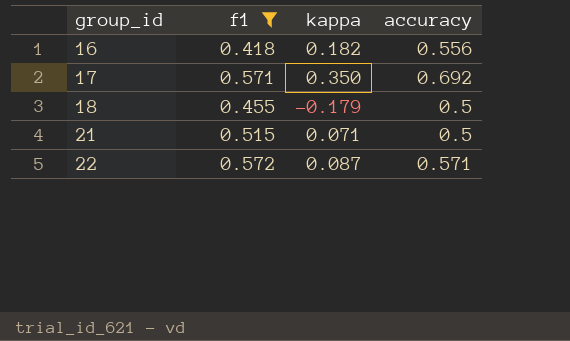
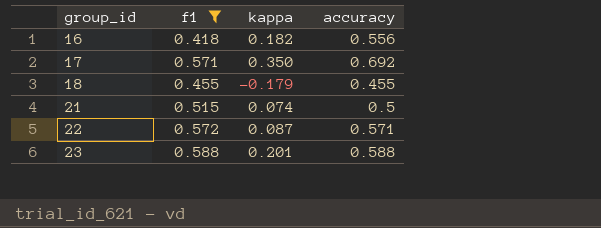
18 | accuracy: 0.5 -> 0.455
21 | kappa: 0.071 -> 0.074
row 23: none -> 0.588 | 0.201 | 0.588

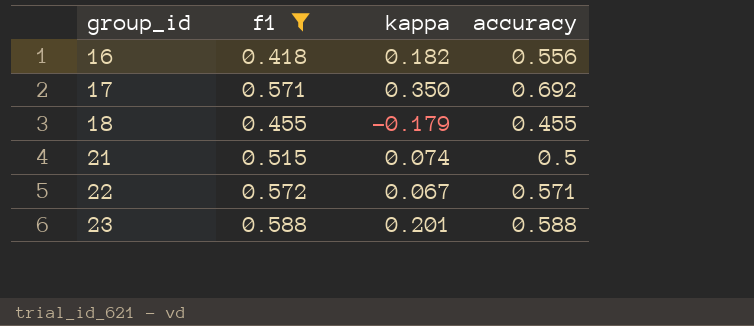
22 | kappa: 0.087 -> 0.067

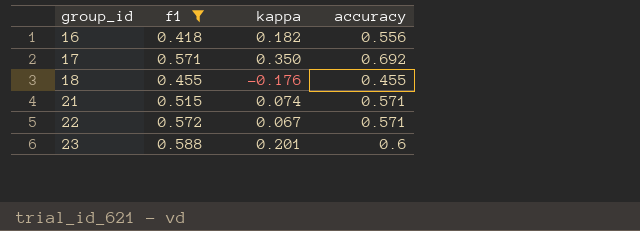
18 | kappa: -0.179 -> -0.176
21 | accuracy: 0.5 -> 0.571
23 | accuracy: 0.588 -> 0.6

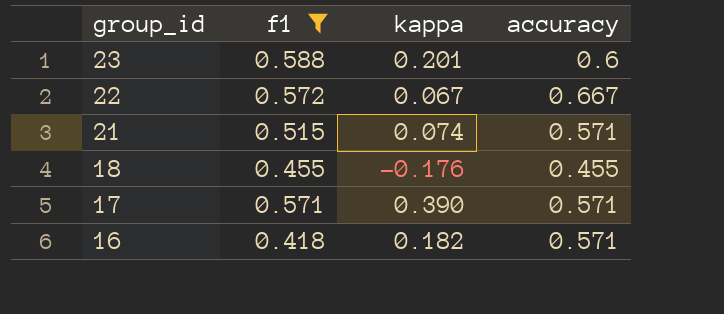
row order: group_id ascending -> group_id descending
22 | accuracy: 0.571 -> 0.667
17 | kappa: 0.350 -> 0.390
17 | accuracy: 0.692 -> 0.571
16 | accuracy: 0.556 -> 0.571

